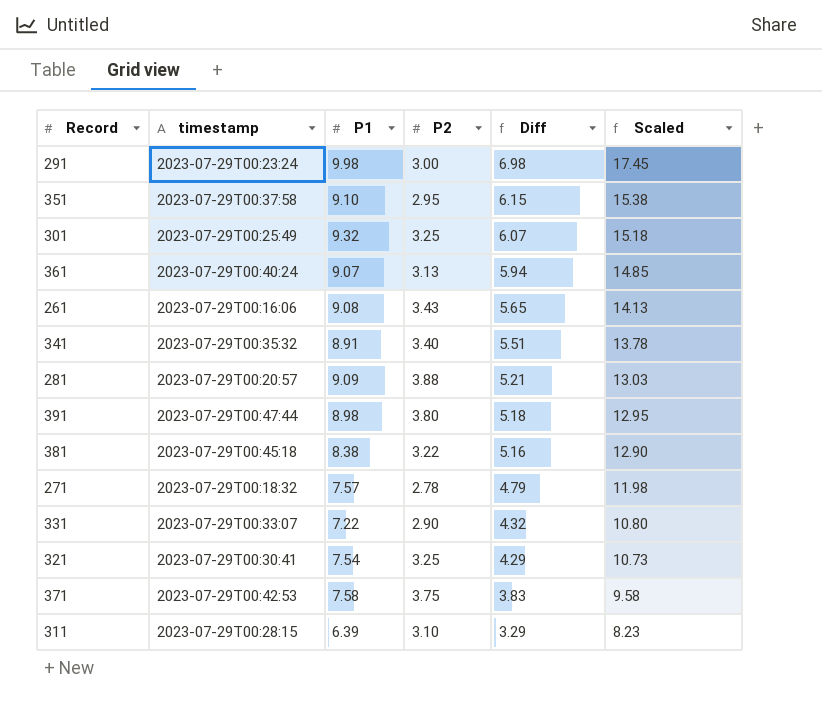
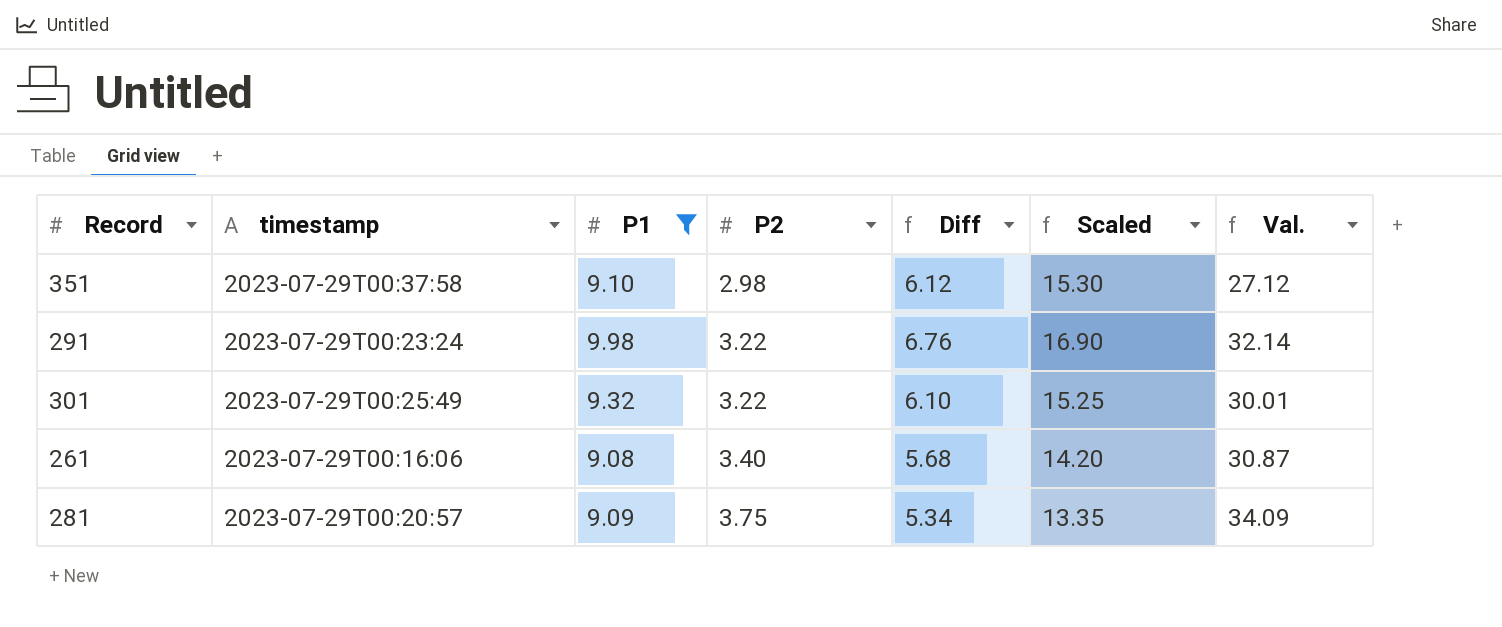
filter: none -> P1 >= 9.08
row order: Diff descending -> P2 ascending
column Val. | formula: none -> [P1] * [P2]
351 | P2: 2.95 -> 2.98
351 | Diff: 6.15 -> 6.12
351 | Scaled: 15.38 -> 15.30
291 | P2: 3.00 -> 3.22
291 | Diff: 6.98 -> 6.76
291 | Scaled: 17.45 -> 16.90
301 | P2: 3.25 -> 3.22
301 | Diff: 6.07 -> 6.10
301 | Scaled: 15.18 -> 15.25
261 | P2: 3.43 -> 3.40
261 | Diff: 5.65 -> 5.68
261 | Scaled: 14.13 -> 14.20
281 | P2: 3.88 -> 3.75
281 | Diff: 5.21 -> 5.34
281 | Scaled: 13.03 -> 13.35

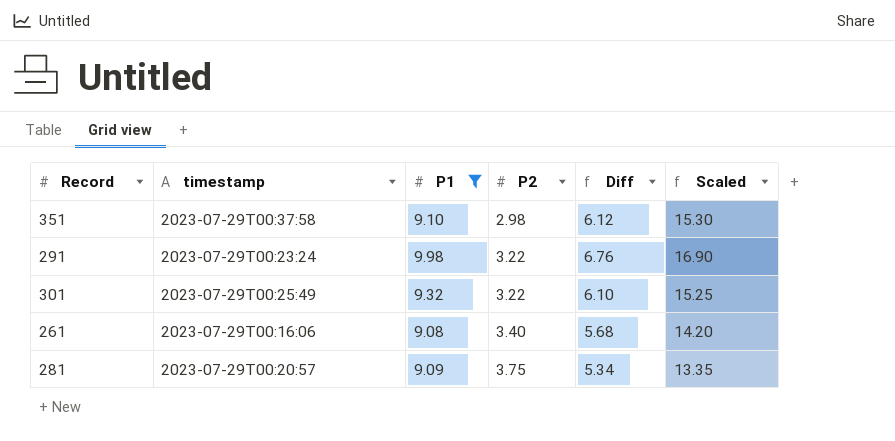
column Val. | formula: [P1] * [P2] -> none

